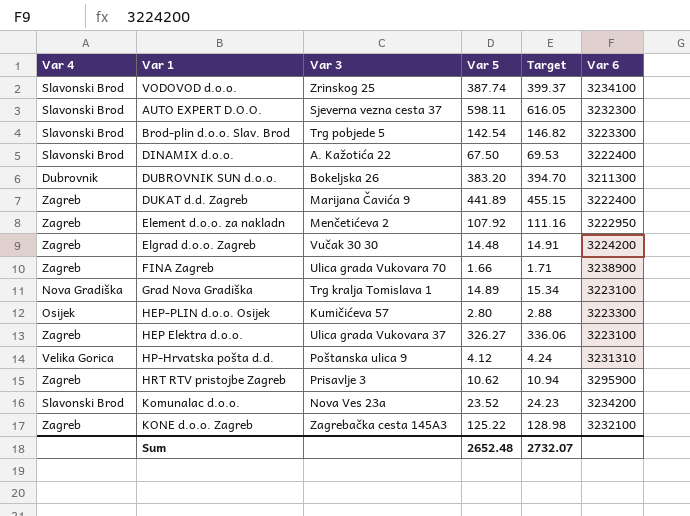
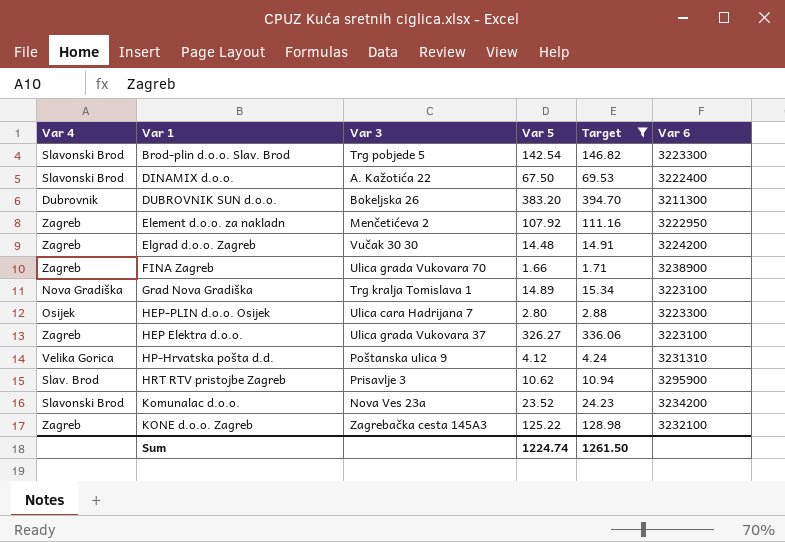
filter: none -> Target <= 394.70
HEP-PLIN d.o.o. Osijek | Var 3: Kumičićeva 57 -> Ulica cara Hadrijana 7
HRT RTV pristojbe Zagreb | Var 4: Zagreb -> Slav. Brod
Sum | Var 5: 2652.48 -> 1224.74
Sum | Target: 2732.07 -> 1261.50

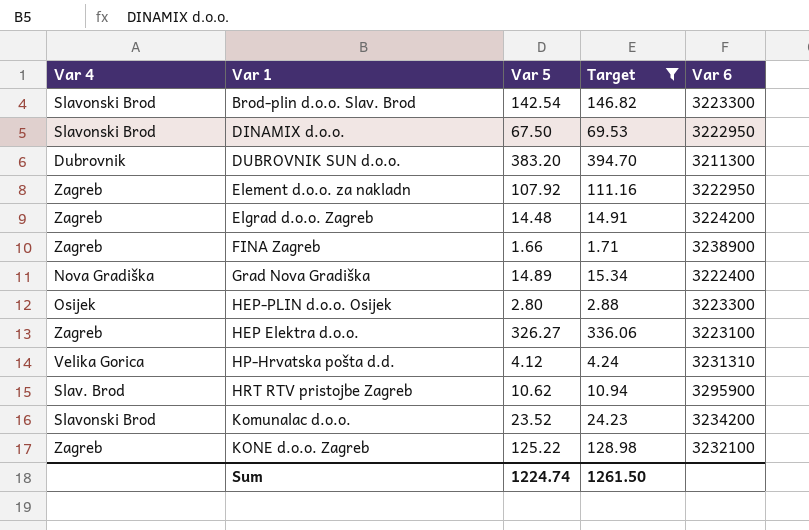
column Var 3 | position: 3 -> none
DINAMIX d.o.o. | Var 6: 3222400 -> 3222950
Grad Nova Gradiška | Var 6: 3223100 -> 3222400

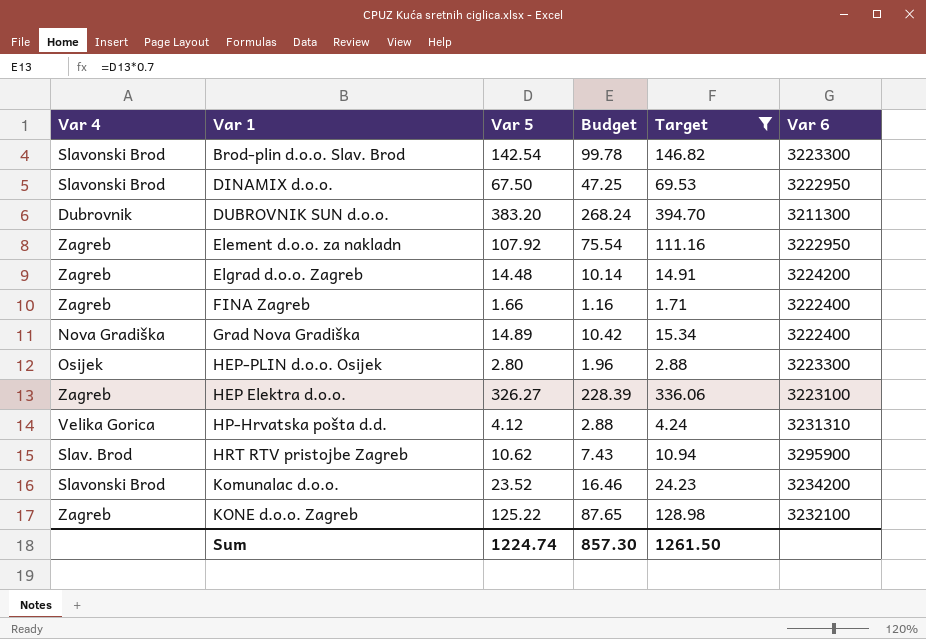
column Budget | formula: none -> [Var 5] * 0.7
FINA Zagreb | Var 6: 3238900 -> 3222400

